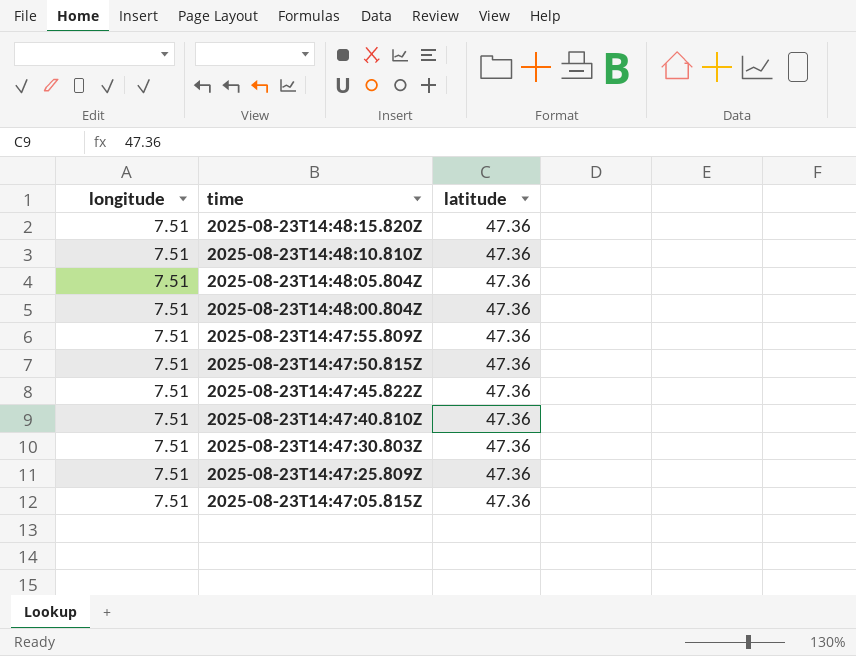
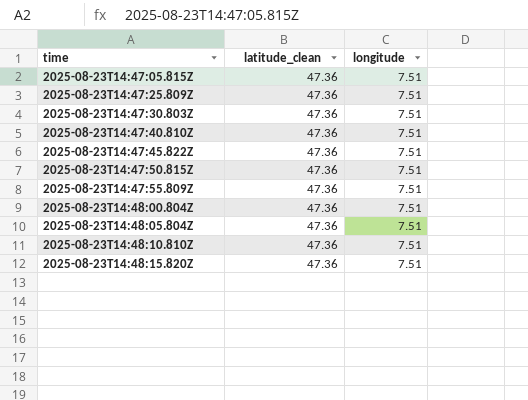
row order: time descending -> time ascending
column name: latitude -> latitude_clean
column longitude | position: 1 -> 3

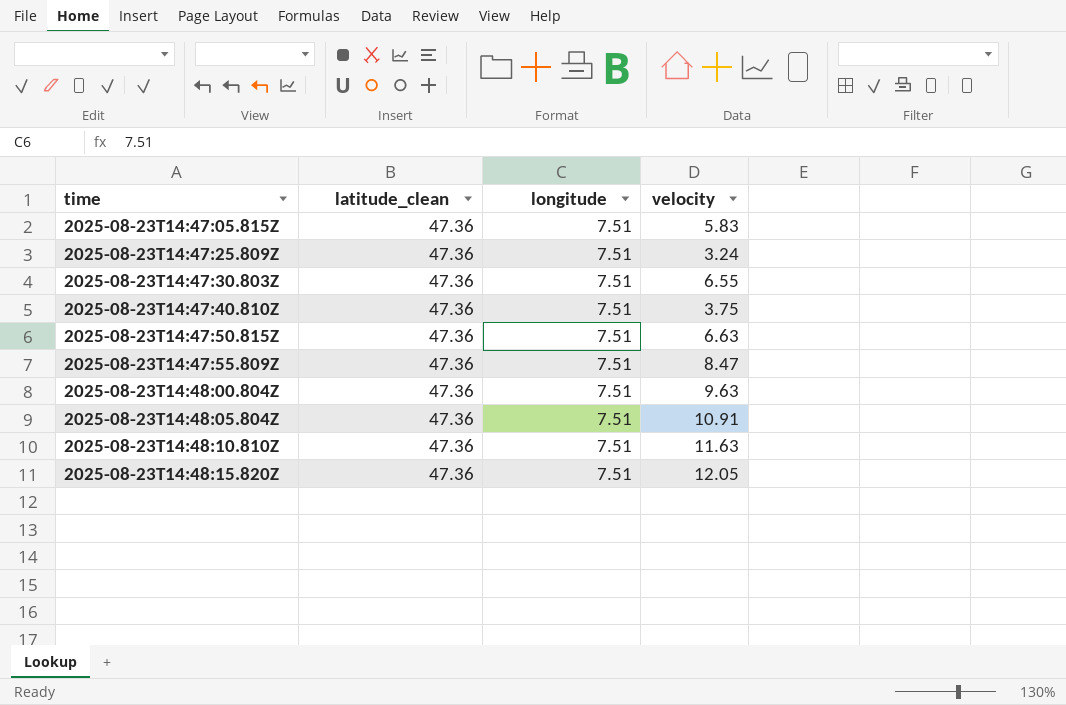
column velocity | position: none -> 4
row 2025-08-23T14:47:45.822Z: 47.36 | 7.51 -> none

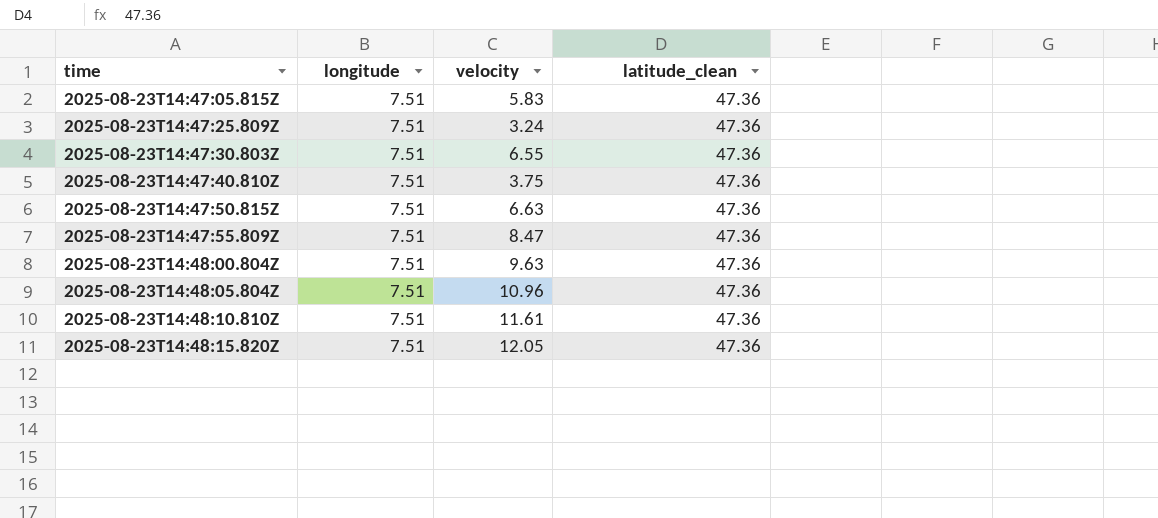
column latitude_clean | position: 2 -> 4
2025-08-23T14:48:05.804Z | velocity: 10.91 -> 10.96
2025-08-23T14:48:10.810Z | velocity: 11.63 -> 11.61

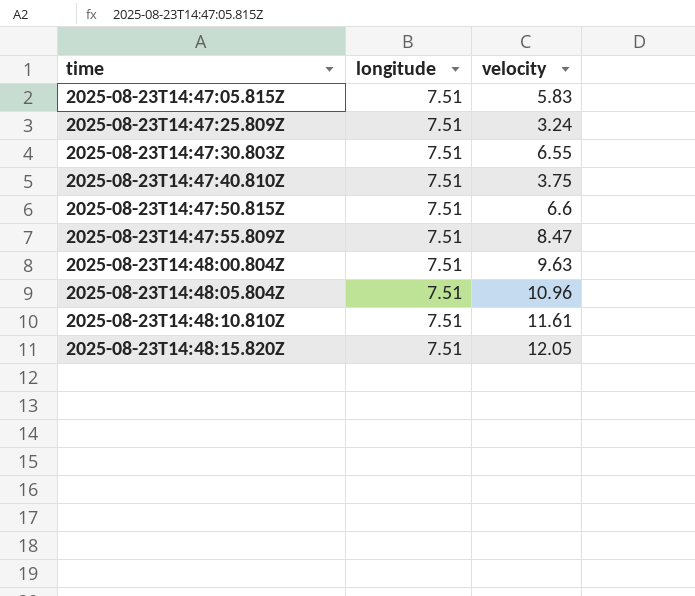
column latitude_clean | position: 4 -> none
2025-08-23T14:47:50.815Z | velocity: 6.63 -> 6.6

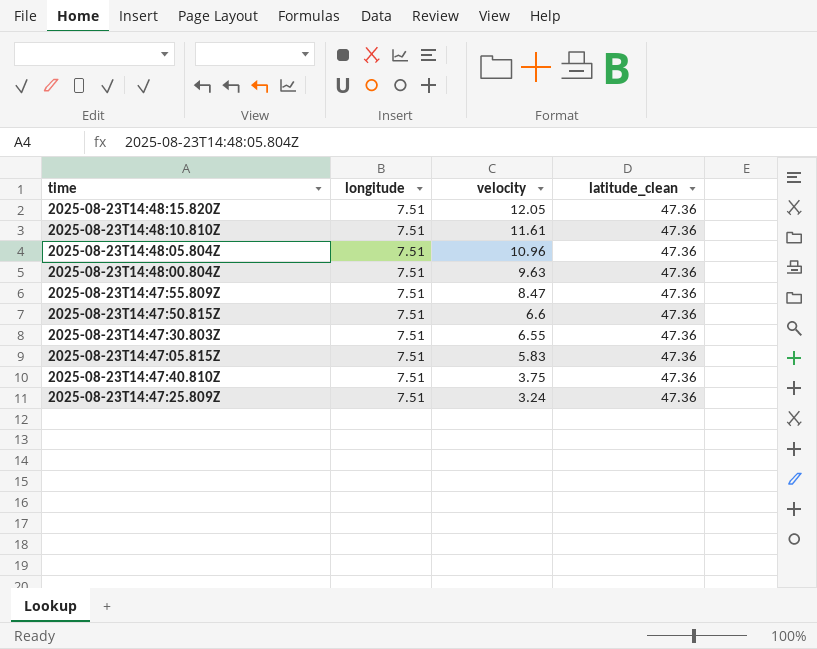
row order: time ascending -> velocity descending
column latitude_clean | position: none -> 4

